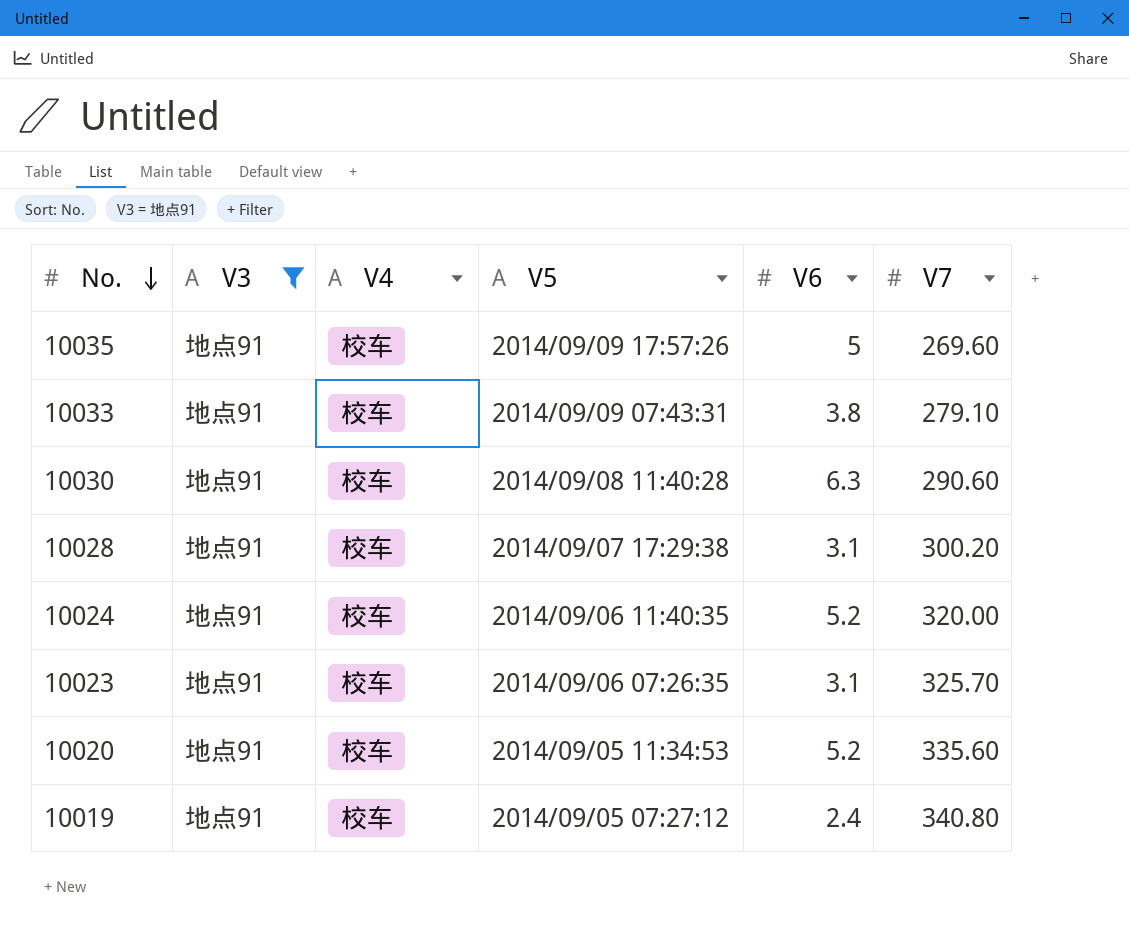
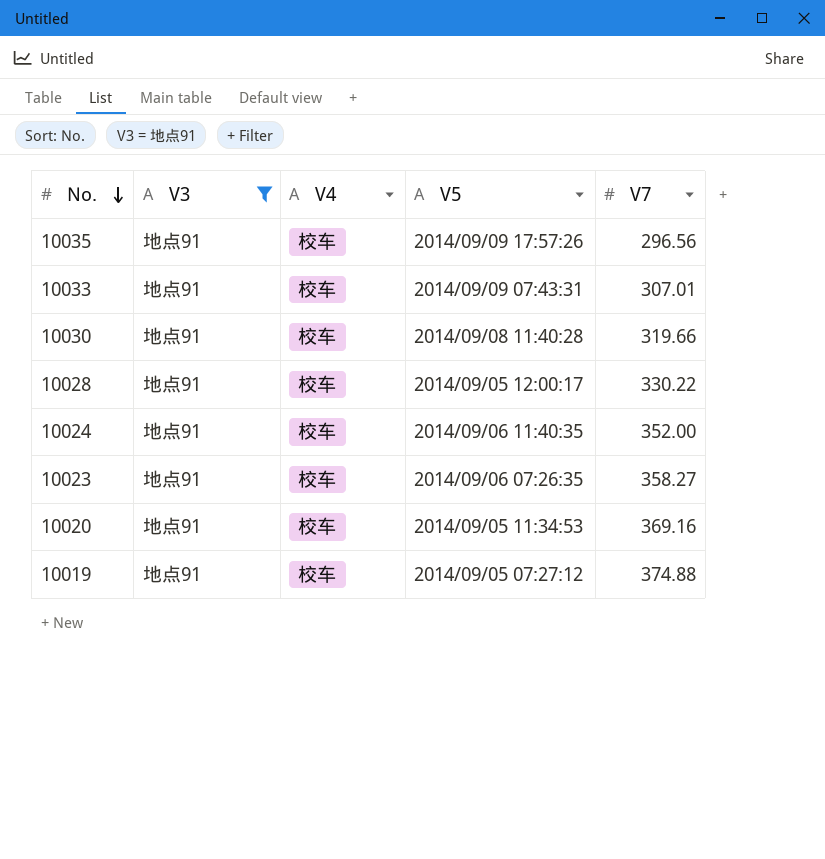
column V6 | position: 5 -> none
10035 | V7: 269.60 -> 296.56
10033 | V7: 279.10 -> 307.01
10030 | V7: 290.60 -> 319.66
10028 | V5: 2014/09/07 17:29:38 -> 2014/09/05 12:00:17
10028 | V7: 300.20 -> 330.22
10024 | V7: 320.00 -> 352.00
10023 | V7: 325.70 -> 358.27
10020 | V7: 335.60 -> 369.16
10019 | V7: 340.80 -> 374.88

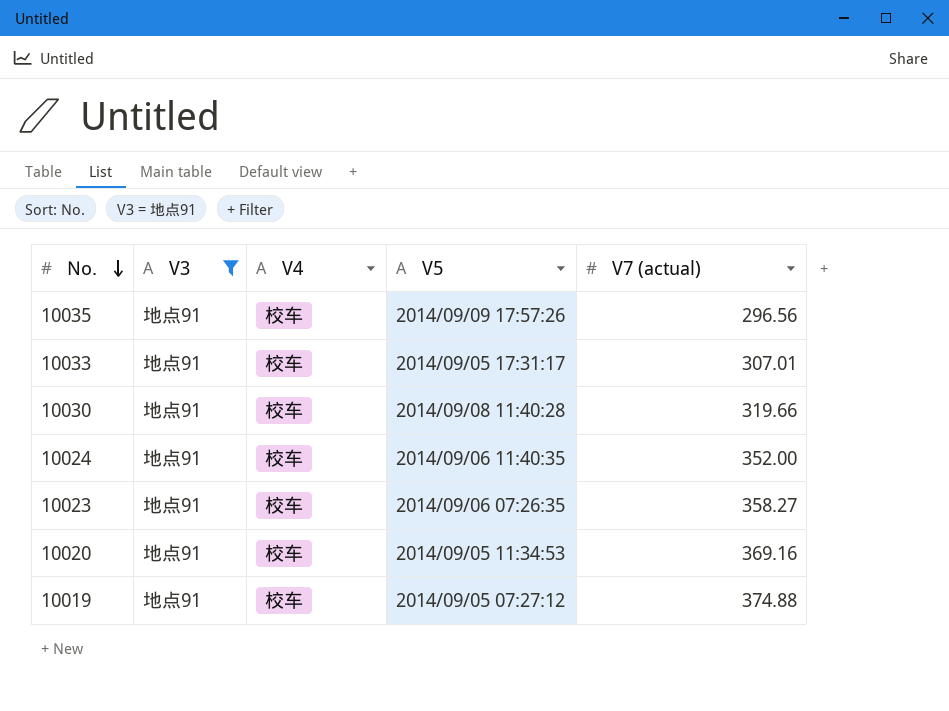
column name: V7 -> V7 (actual)
row 10028: 地点91 | 校车 | 2014/09/05 12:00:17 | 330.22 -> none
10033 | V5: 2014/09/09 07:43:31 -> 2014/09/05 17:31:17

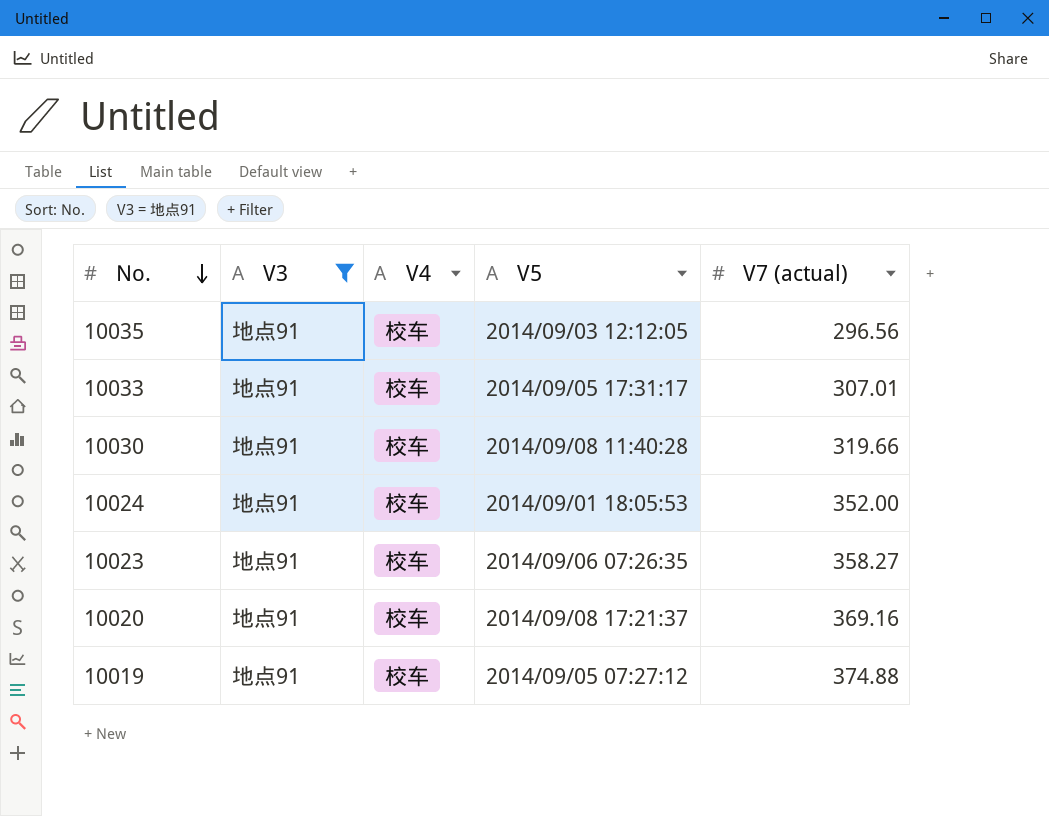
10035 | V5: 2014/09/09 17:57:26 -> 2014/09/03 12:12:05
10024 | V5: 2014/09/06 11:40:35 -> 2014/09/01 18:05:53
10020 | V5: 2014/09/05 11:34:53 -> 2014/09/08 17:21:37

